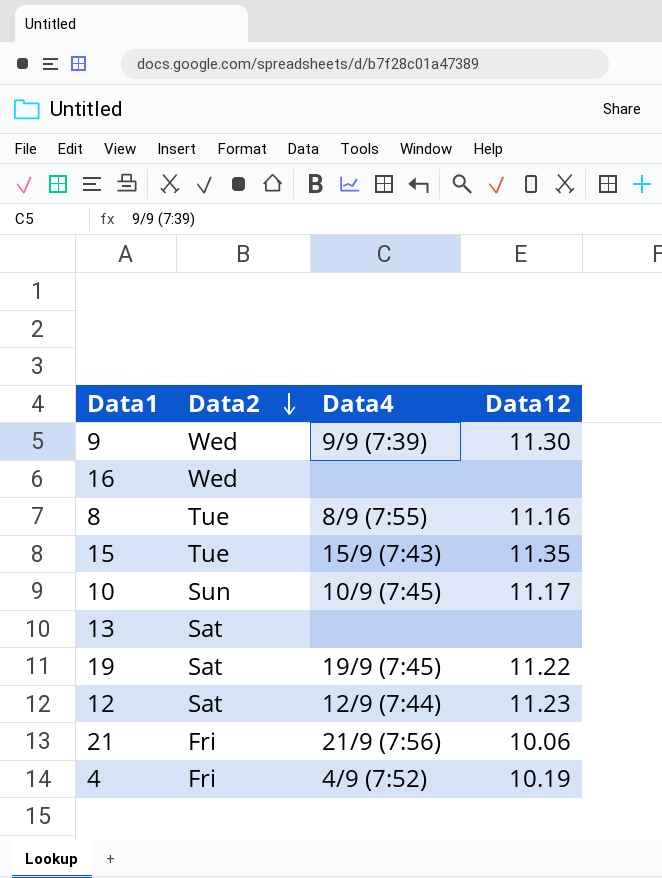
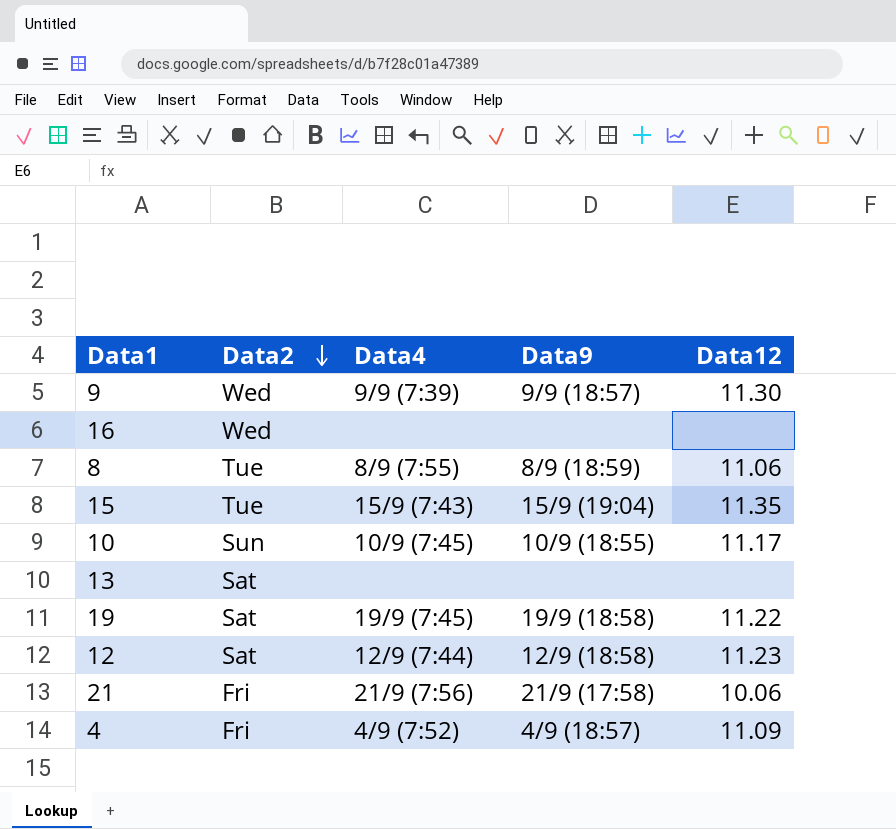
column Data9 | position: none -> 4
8 | Data12: 11.16 -> 11.06
4 | Data12: 10.19 -> 11.09

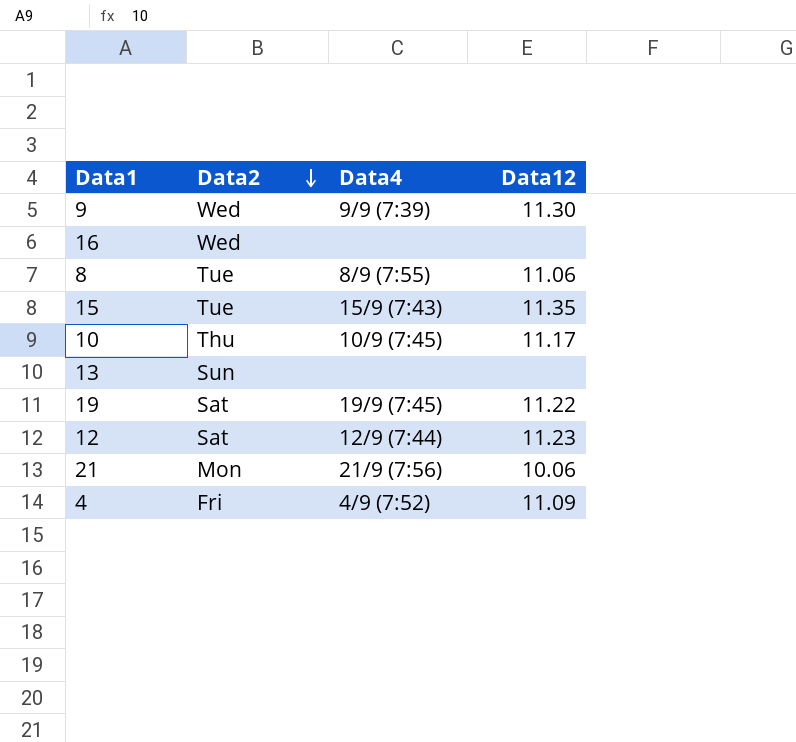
column Data9 | position: 4 -> none
10 | Data2: Sun -> Thu
13 | Data2: Sat -> Sun
21 | Data2: Fri -> Mon

